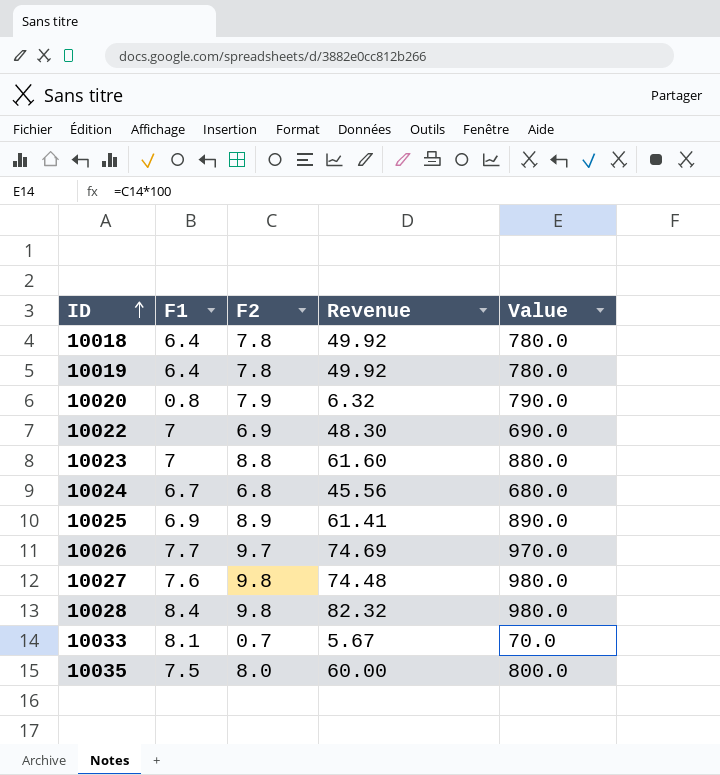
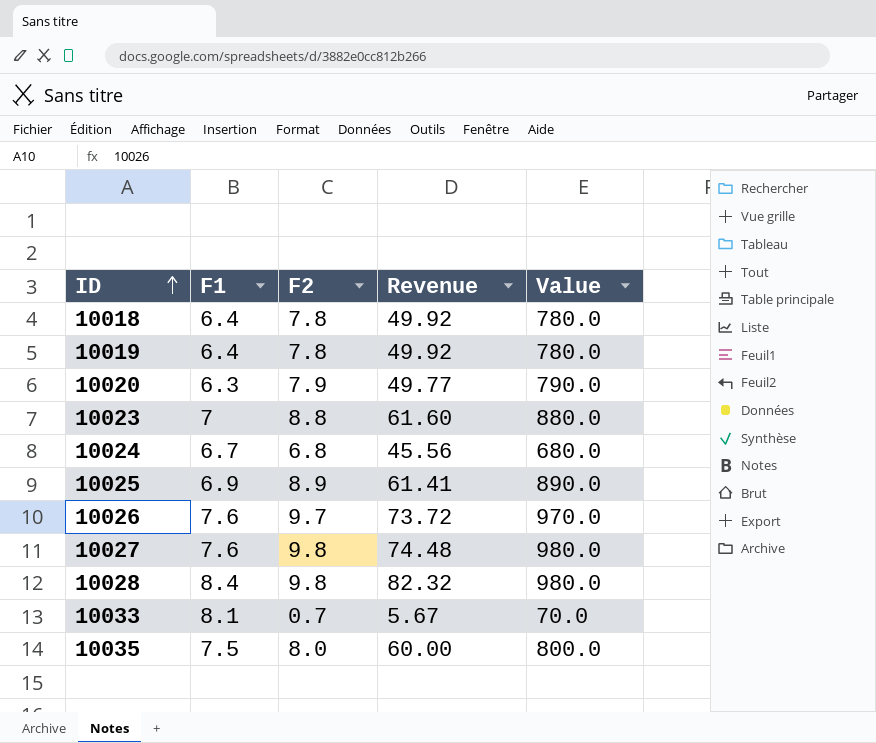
row 10022: 7 | 6.9 | 48.30 | 690.0 -> none
10020 | F1: 0.8 -> 6.3
10020 | Revenue: 6.32 -> 49.77
10026 | F1: 7.7 -> 7.6
10026 | Revenue: 74.69 -> 73.72

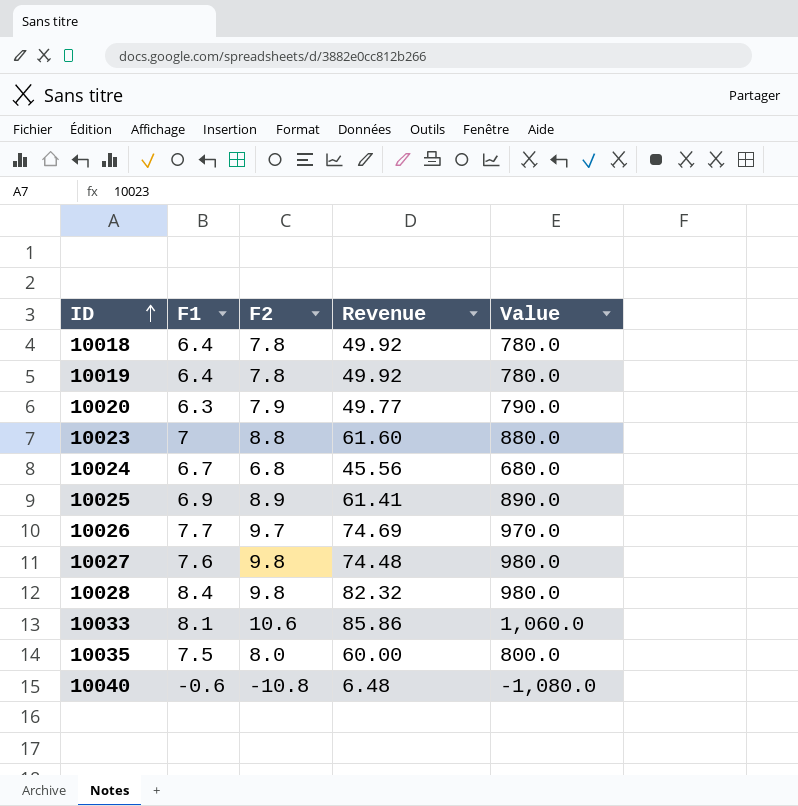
10026 | F1: 7.6 -> 7.7
10026 | Revenue: 73.72 -> 74.69
10033 | F2: 0.7 -> 10.6
10033 | Revenue: 5.67 -> 85.86
10033 | Value: 70.0 -> 1,060.0
row 10040: none -> -0.6 | -10.8 | 6.48 | -1,080.0

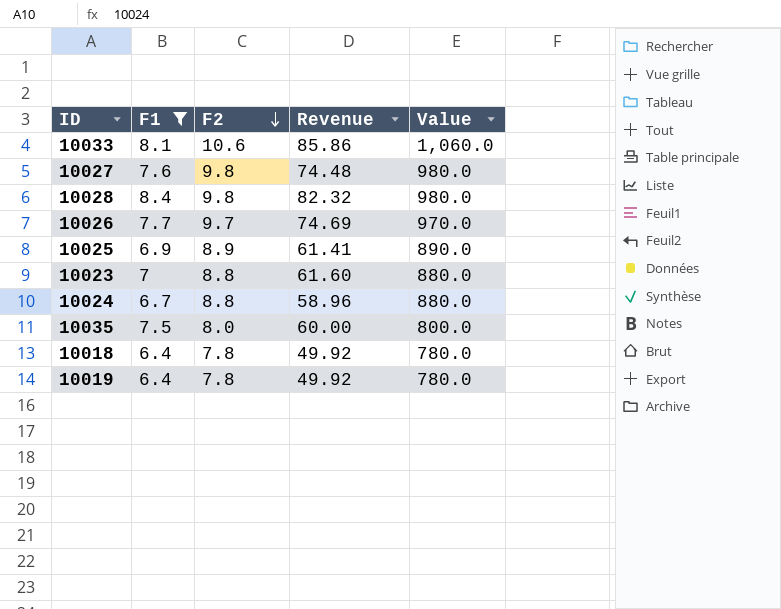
filter: none -> F1 >= 6.4
row order: ID ascending -> F2 descending
10024 | F2: 6.8 -> 8.8
10024 | Revenue: 45.56 -> 58.96
10024 | Value: 680.0 -> 880.0

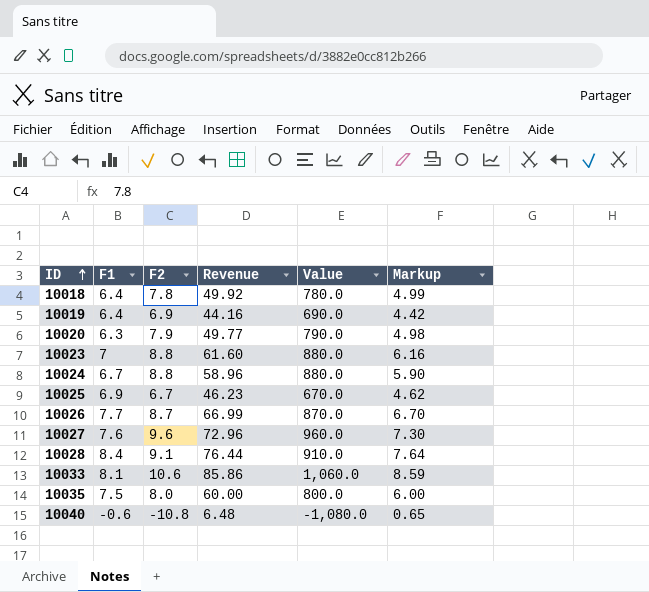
filter: F1 >= 6.4 -> none
row order: F2 descending -> ID ascending
column Markup | formula: none -> [Revenue] * 0.1
10019 | F2: 7.8 -> 6.9
10019 | Revenue: 49.92 -> 44.16
10019 | Value: 780.0 -> 690.0
10025 | F2: 8.9 -> 6.7
10025 | Revenue: 61.41 -> 46.23
10025 | Value: 890.0 -> 670.0
10026 | F2: 9.7 -> 8.7
10026 | Revenue: 74.69 -> 66.99
10026 | Value: 970.0 -> 870.0
10027 | F2: 9.8 -> 9.6
10027 | Revenue: 74.48 -> 72.96
10027 | Value: 980.0 -> 960.0
10028 | F2: 9.8 -> 9.1
10028 | Revenue: 82.32 -> 76.44
10028 | Value: 980.0 -> 910.0

